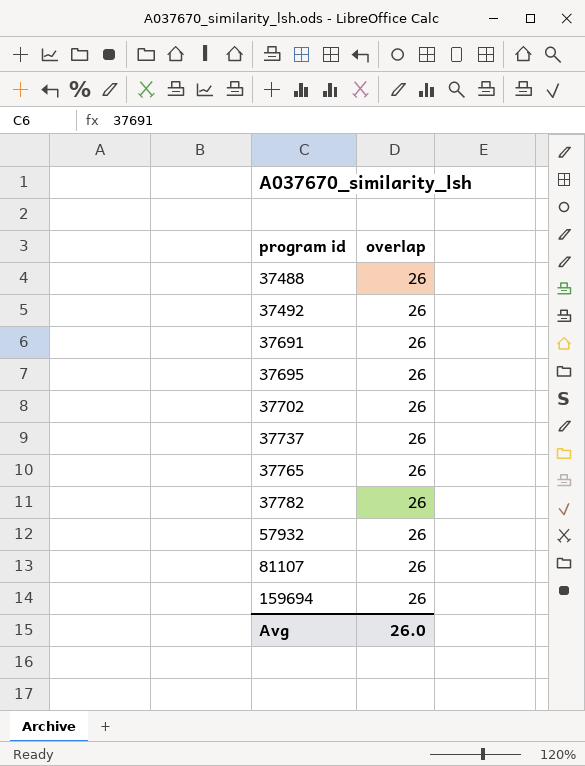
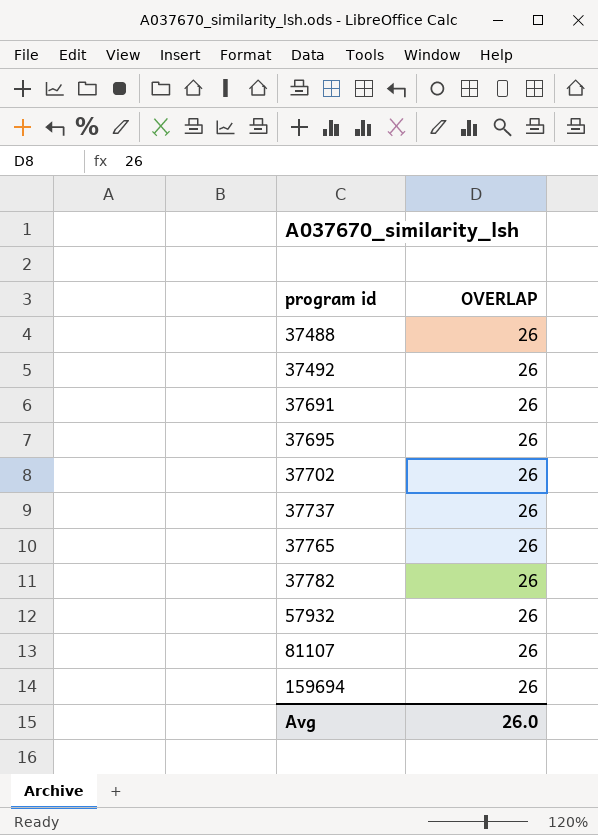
column name: overlap -> OVERLAP

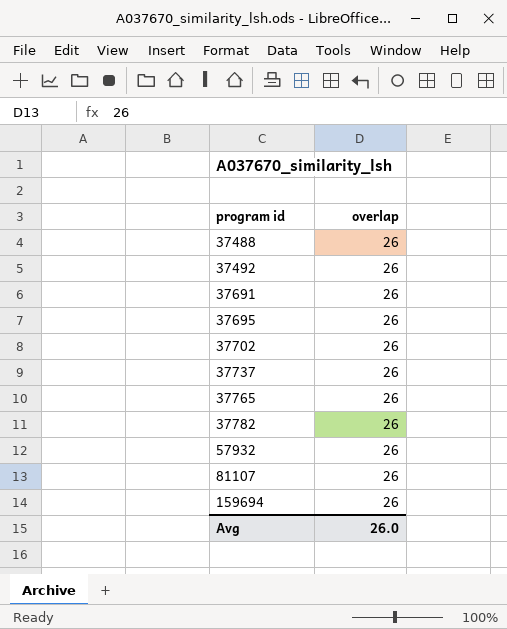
column name: OVERLAP -> overlap

